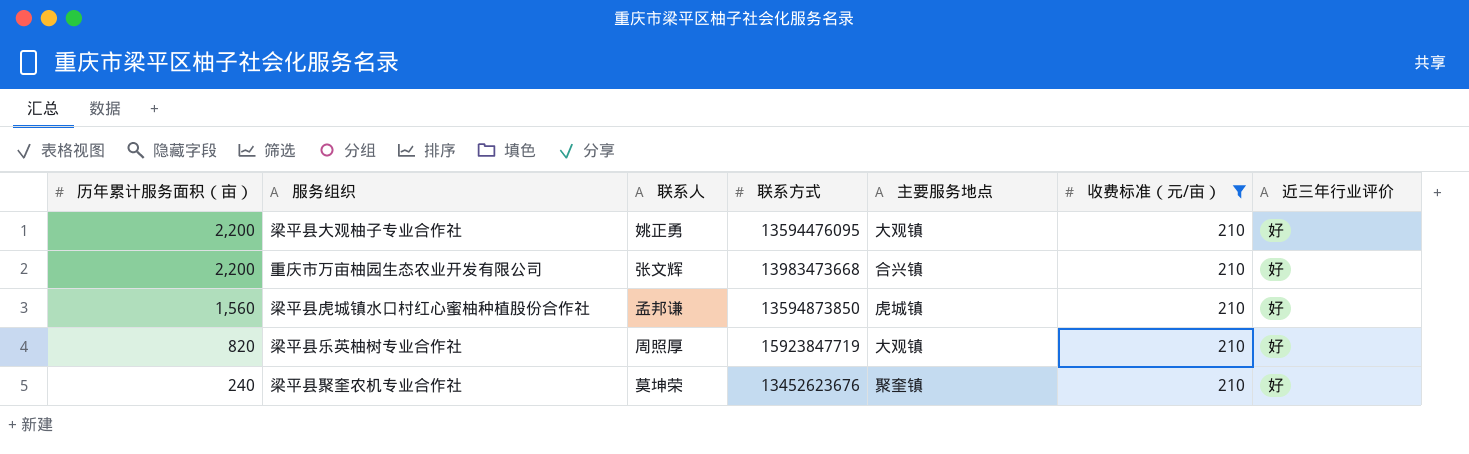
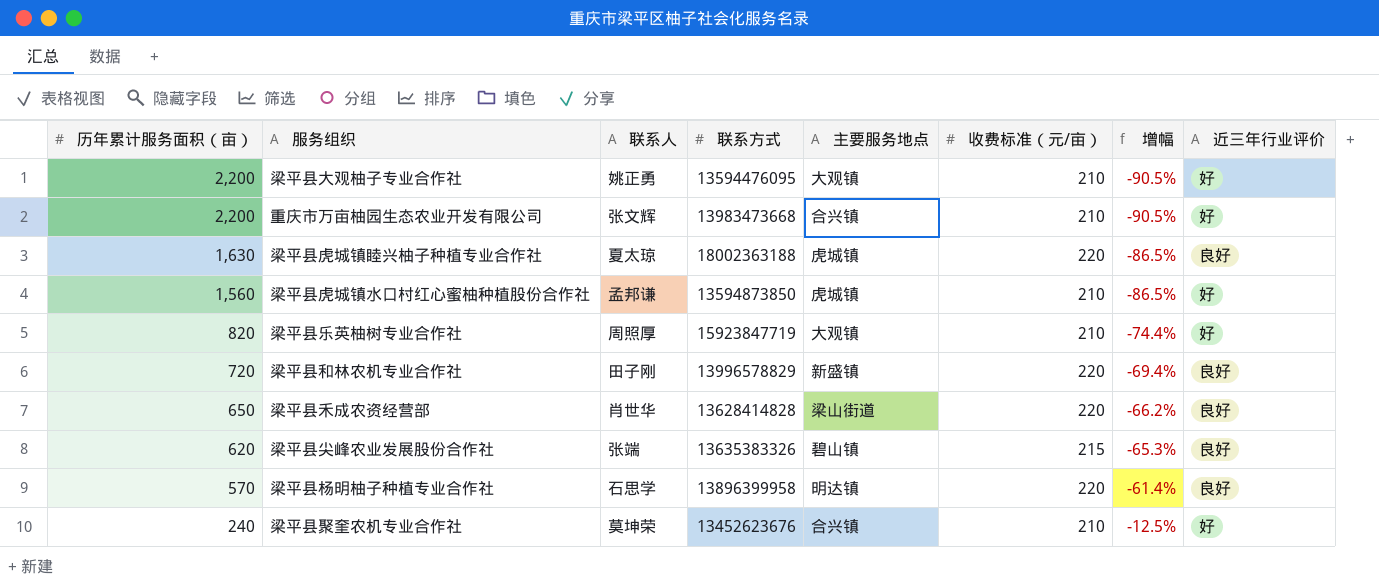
filter: 收费标准（元/亩） = 210 -> none
column 增幅 | formula: none -> ([收费标准（元/亩）] - [历年累计服务面积（亩）]) / [历年累计服务面积（亩）]
梁平县聚奎农机专业合作社 | 主要服务地点: 聚奎镇 -> 合兴镇

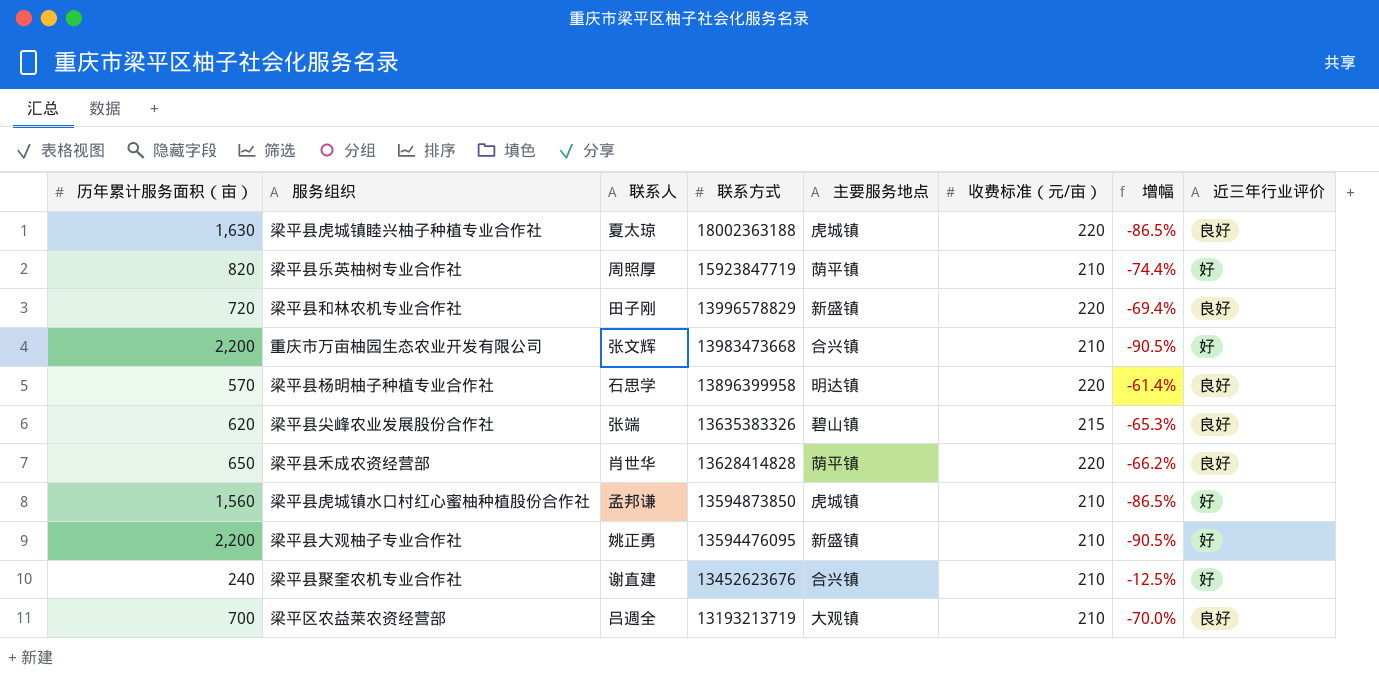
row order: 历年累计服务面积（亩） descending -> 联系方式 descending
梁平县乐英柚树专业合作社 | 主要服务地点: 大观镇 -> 荫平镇
梁平县禾成农资经营部 | 主要服务地点: 梁山街道 -> 荫平镇
梁平县大观柚子专业合作社 | 主要服务地点: 大观镇 -> 新盛镇
梁平县聚奎农机专业合作社 | 联系人: 莫坤荣 -> 谢直建
row 梁平区农益莱农资经营部: none -> 700 | 吕週全 | 13193213719 | 大观镇 | 210 | -70.0% | 良好

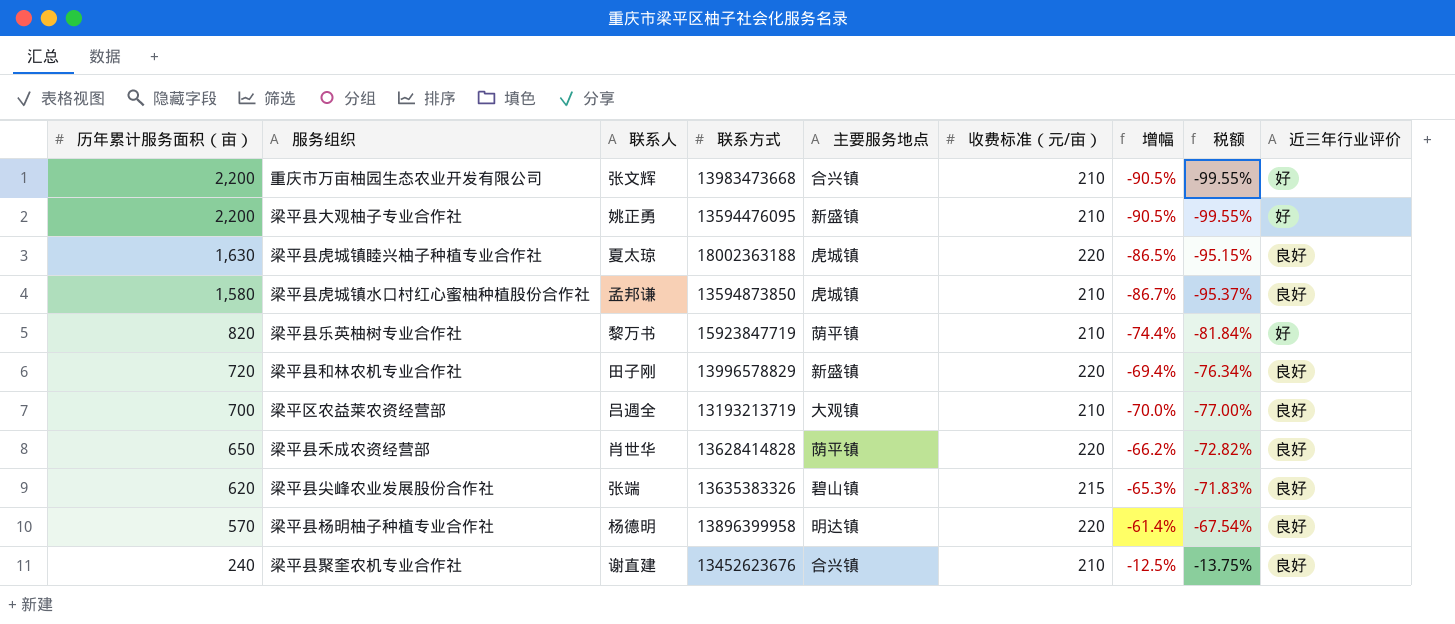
row order: 联系方式 descending -> 历年累计服务面积（亩） descending
column 税额 | formula: none -> [增幅] * 1.1
梁平县虎城镇水口村红心蜜柚种植股份合作社 | 历年累计服务面积（亩）: 1,560 -> 1,580
梁平县虎城镇水口村红心蜜柚种植股份合作社 | 增幅: -86.5% -> -86.7%
梁平县虎城镇水口村红心蜜柚种植股份合作社 | 近三年行业评价: 好 -> 良好
梁平县乐英柚树专业合作社 | 联系人: 周照厚 -> 黎万书
梁平县杨明柚子种植专业合作社 | 联系人: 石思学 -> 杨德明
梁平县聚奎农机专业合作社 | 近三年行业评价: 好 -> 良好

